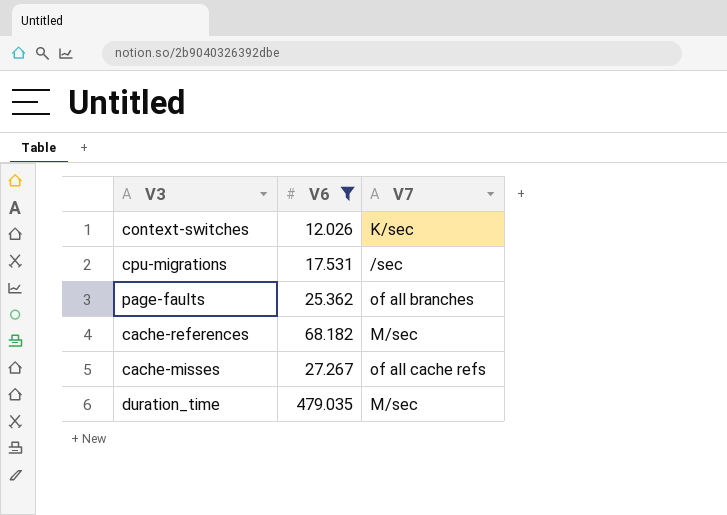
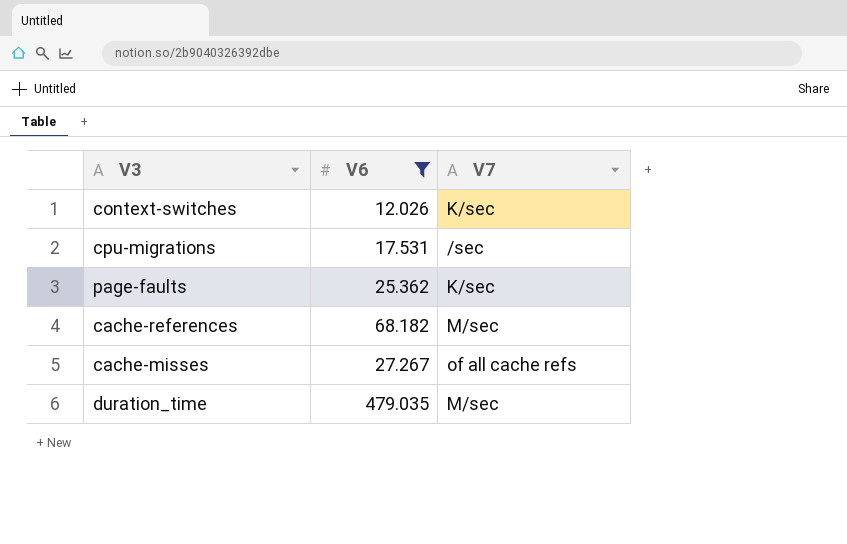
page-faults | V7: of all branches -> K/sec

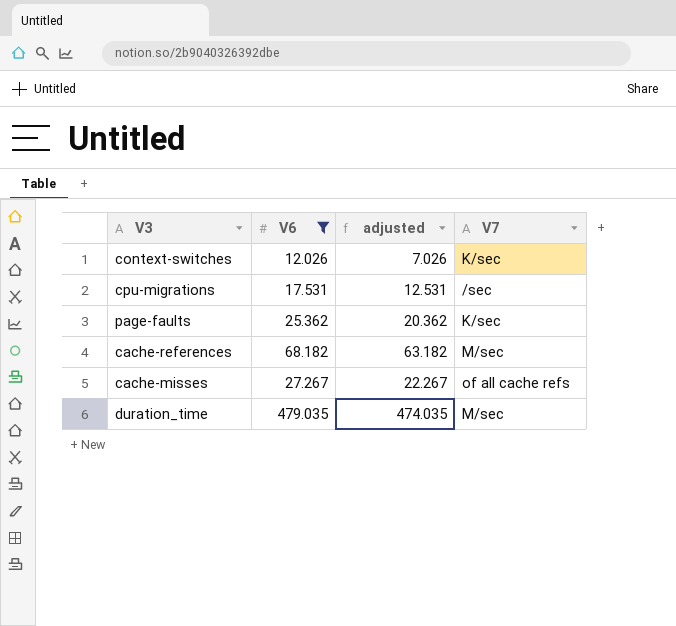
column adjusted | formula: none -> [V6] - 5

